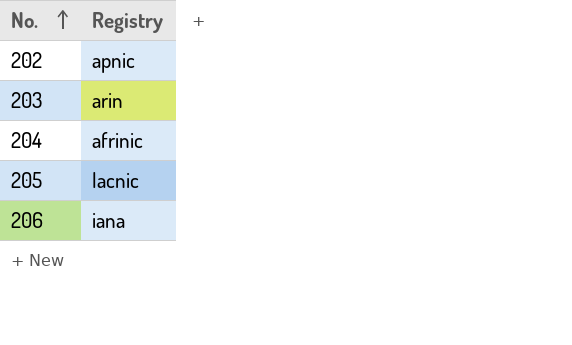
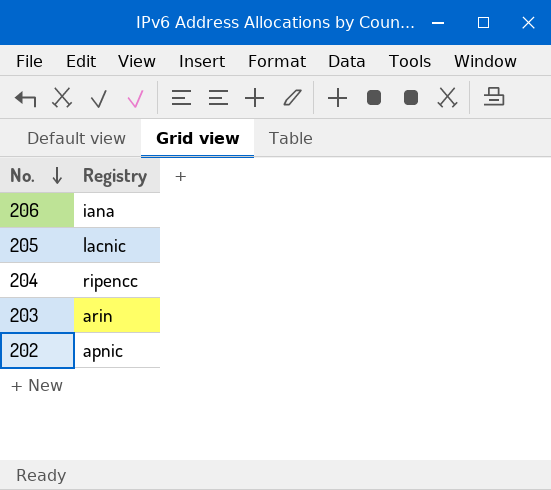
row order: No. ascending -> No. descending
204 | Registry: afrinic -> ripencc

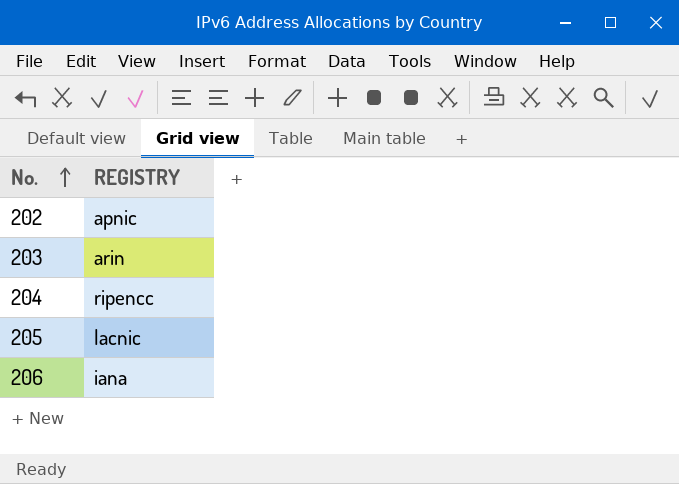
row order: No. descending -> No. ascending
column name: Registry -> REGISTRY

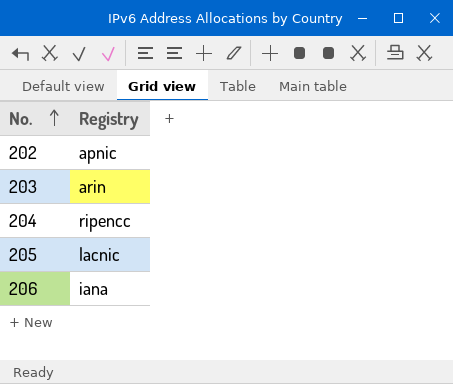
column name: REGISTRY -> Registry

